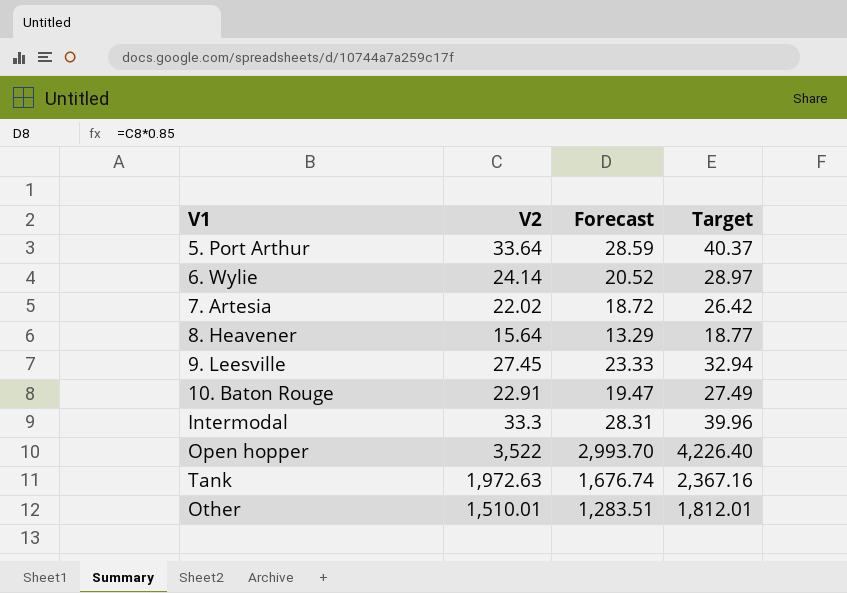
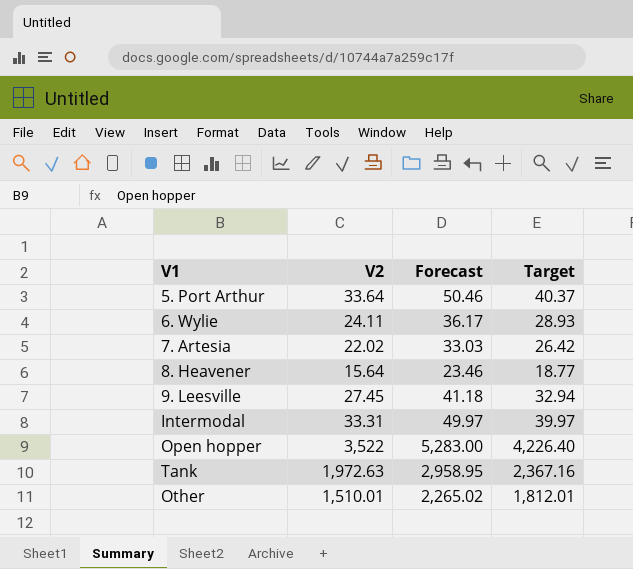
column Forecast | formula: [V2] * 0.85 -> [V2] * 1.5
row 10. Baton Rouge: 22.91 | 19.47 | 27.49 -> none
6. Wylie | V2: 24.14 -> 24.11
6. Wylie | Target: 28.97 -> 28.93
Intermodal | V2: 33.3 -> 33.31
Intermodal | Target: 39.96 -> 39.97

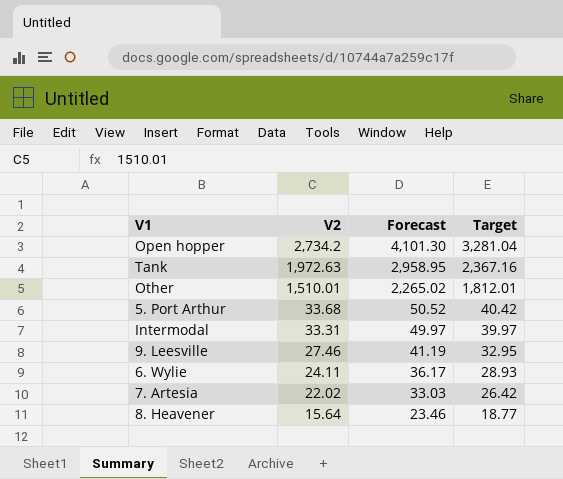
row order: none -> V2 descending
Open hopper | V2: 3,522 -> 2,734.2
Open hopper | Forecast: 5,283.00 -> 4,101.30
Open hopper | Target: 4,226.40 -> 3,281.04
5. Port Arthur | V2: 33.64 -> 33.68
5. Port Arthur | Forecast: 50.46 -> 50.52
5. Port Arthur | Target: 40.37 -> 40.42
9. Leesville | V2: 27.45 -> 27.46
9. Leesville | Forecast: 41.18 -> 41.19
9. Leesville | Target: 32.94 -> 32.95

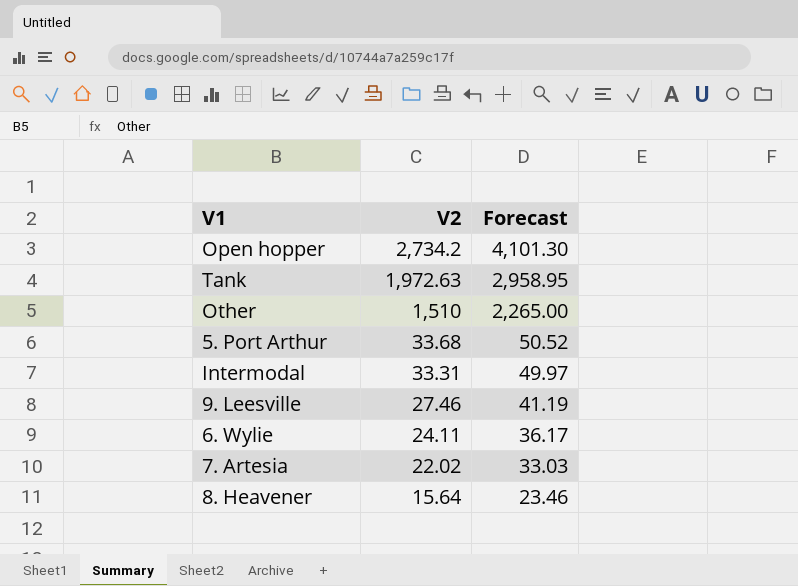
column Target | formula: [V2] * 1.2 -> none
Other | V2: 1,510.01 -> 1,510
Other | Forecast: 2,265.02 -> 2,265.00

